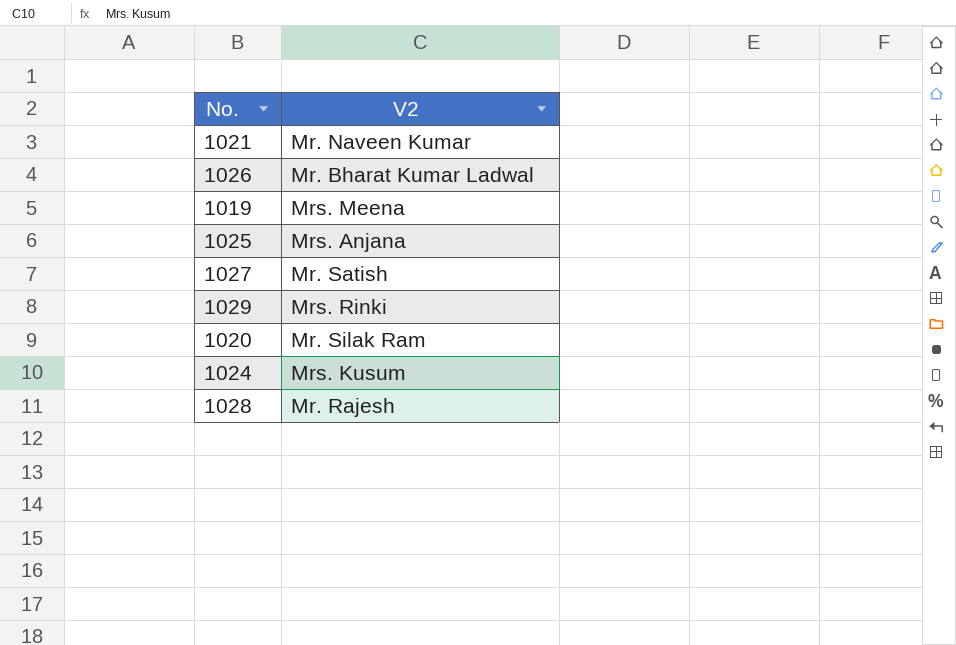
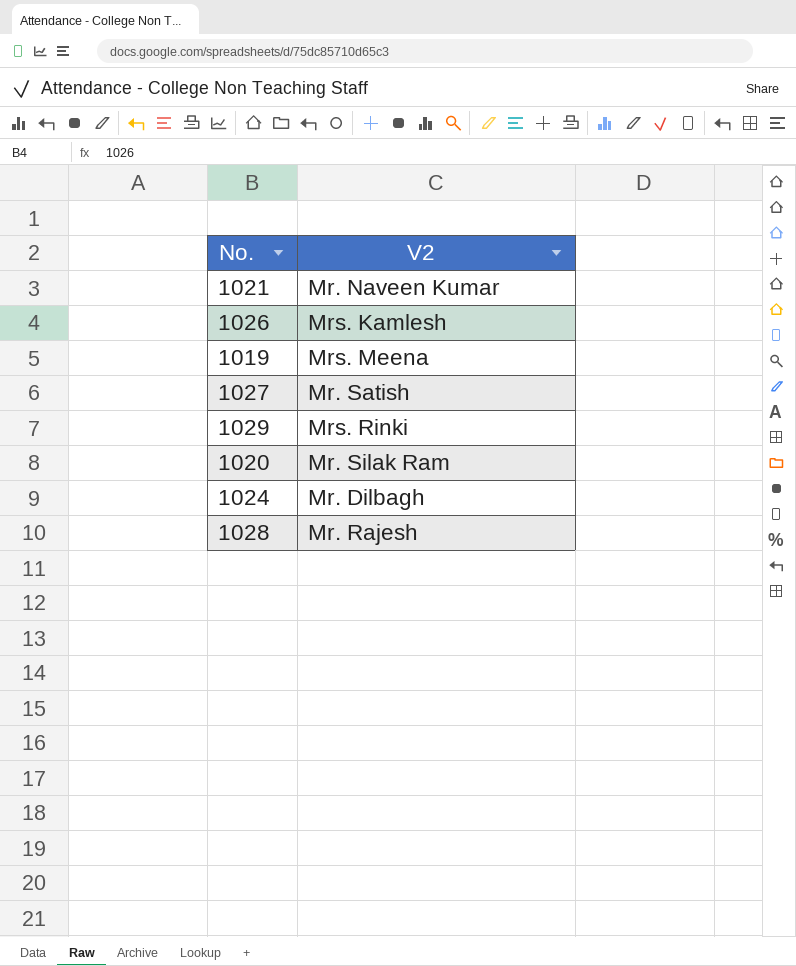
row 1025: Mrs. Anjana -> none
1026 | V2: Mr. Bharat Kumar Ladwal -> Mrs. Kamlesh
1024 | V2: Mrs. Kusum -> Mr. Dilbagh

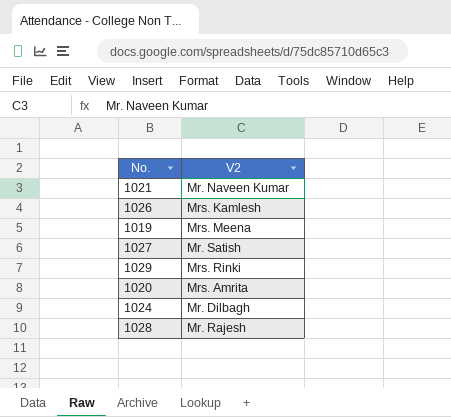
1020 | V2: Mr. Silak Ram -> Mrs. Amrita

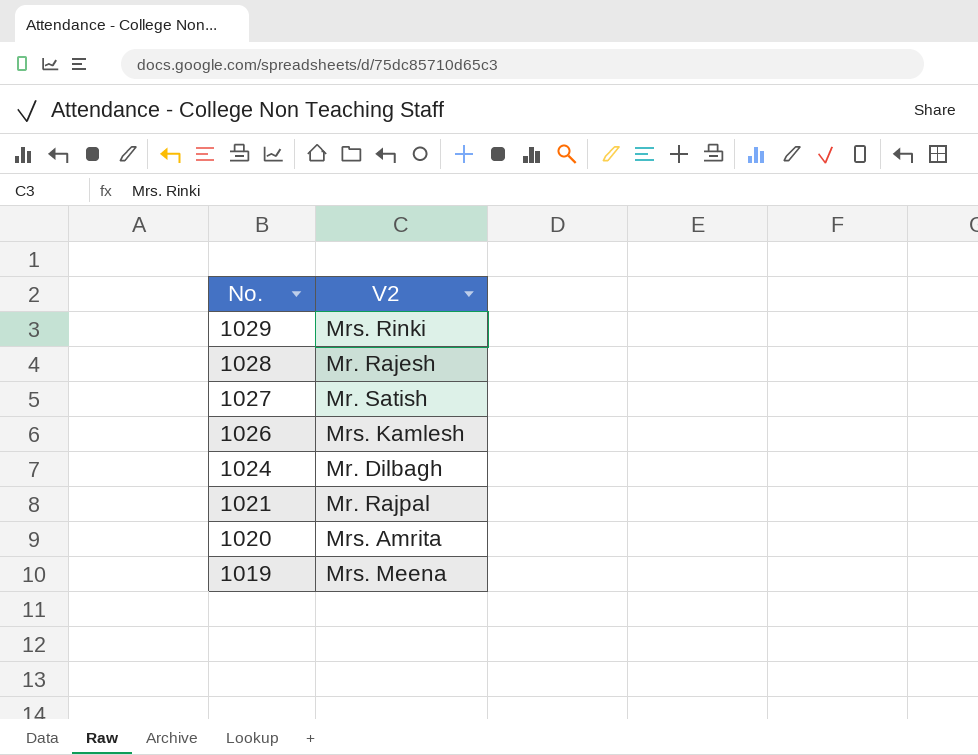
row order: none -> No. descending
1021 | V2: Mr. Naveen Kumar -> Mr. Rajpal

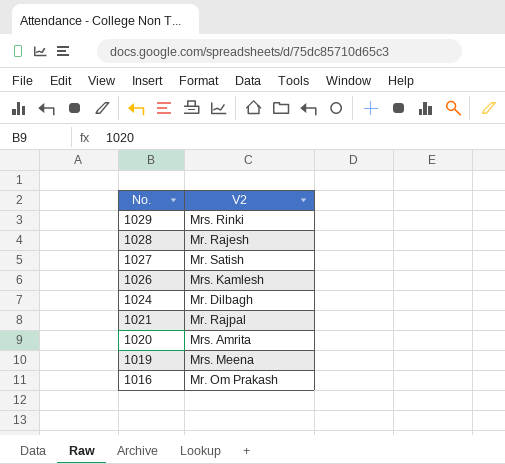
row 1016: none -> Mr. Om Prakash

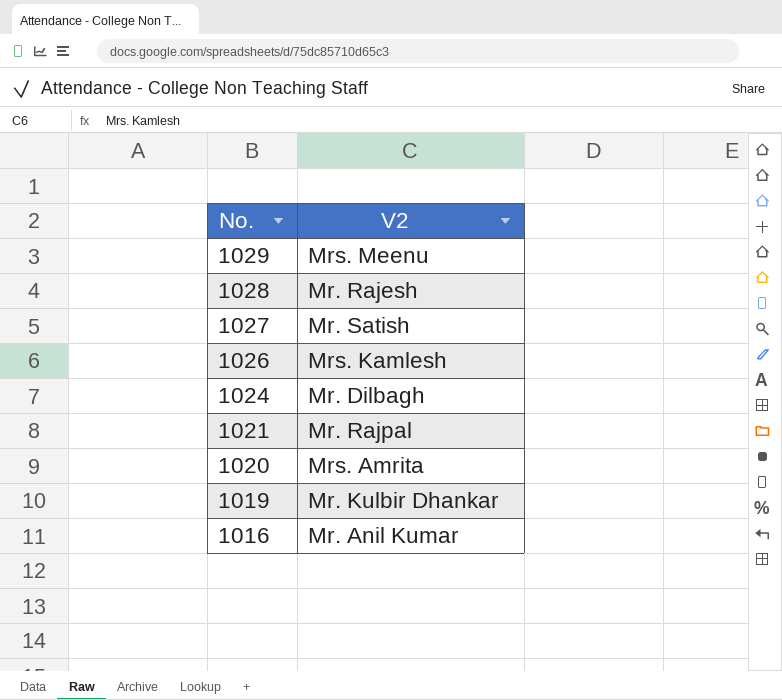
1029 | V2: Mrs. Rinki -> Mrs. Meenu
1019 | V2: Mrs. Meena -> Mr. Kulbir Dhankar
1016 | V2: Mr. Om Prakash -> Mr. Anil Kumar

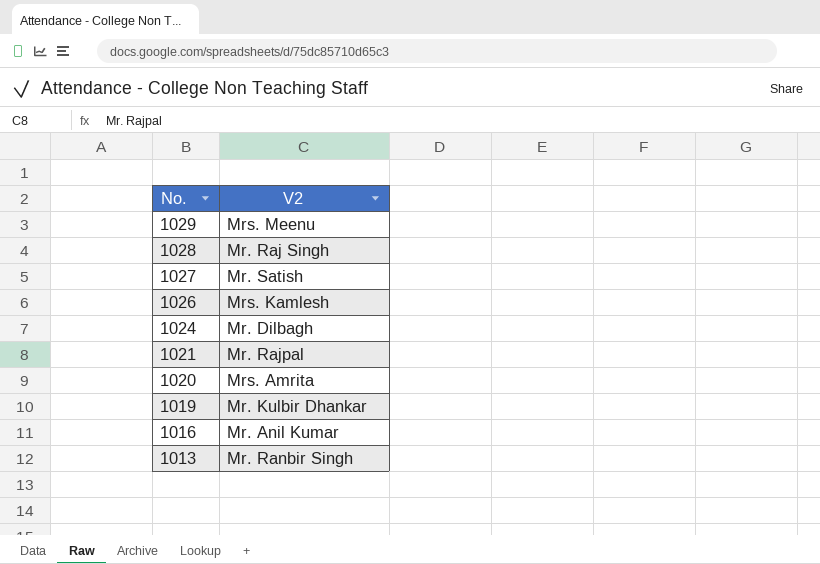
1028 | V2: Mr. Rajesh -> Mr. Raj Singh
row 1013: none -> Mr. Ranbir Singh

